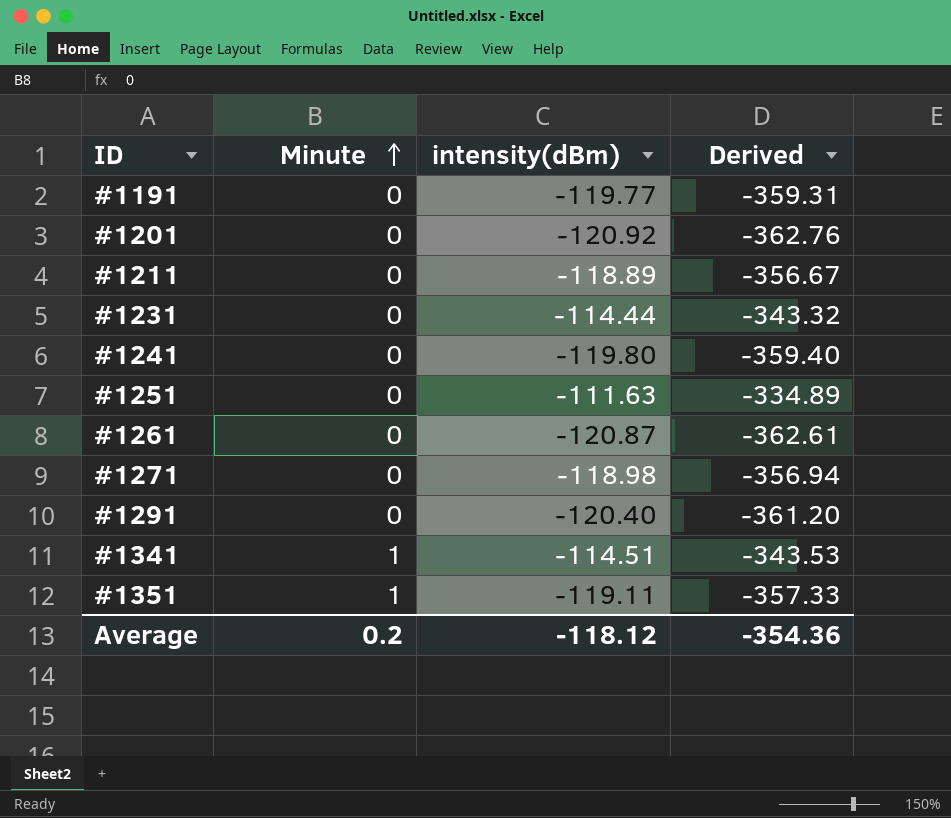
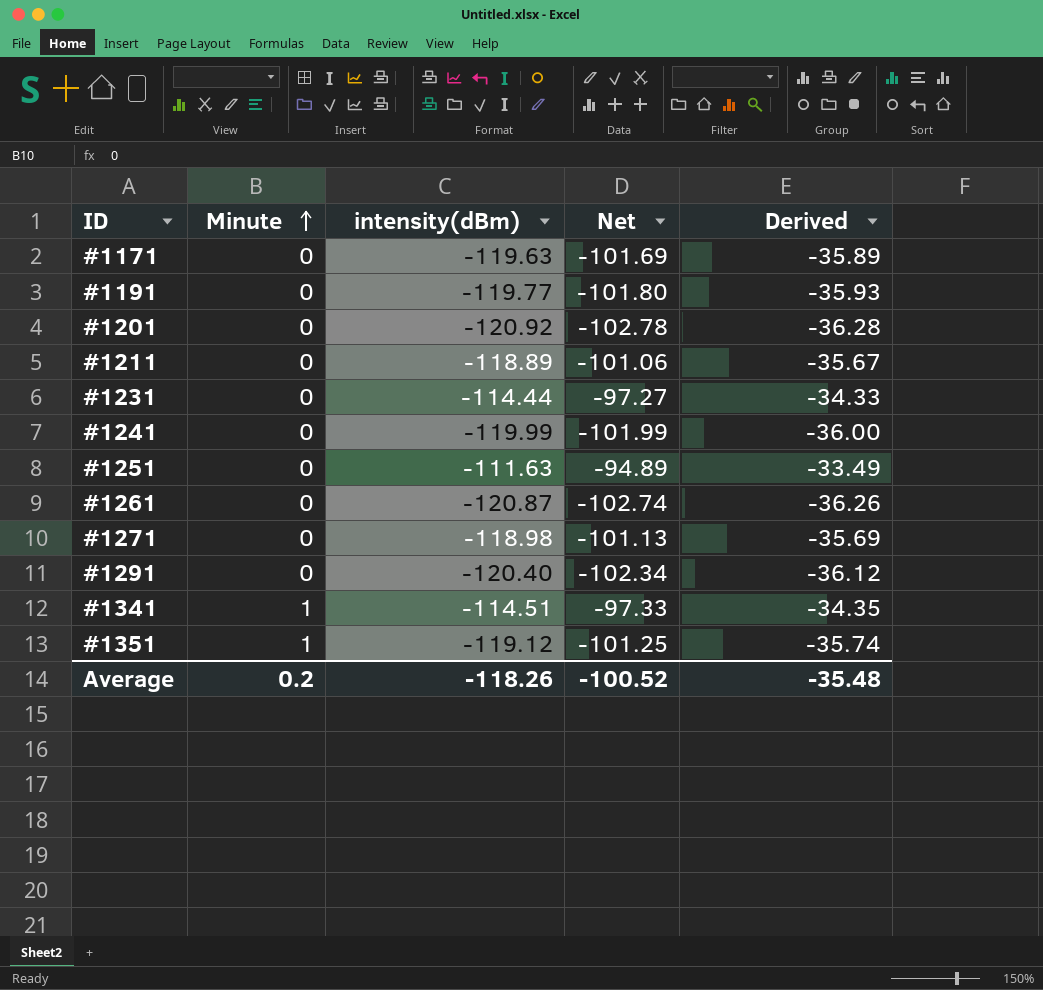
column Net | formula: none -> [intensity(dBm)] * 0.85
column Derived | formula: [intensity(dBm)] * 3 -> [intensity(dBm)] * 0.3
row #1171: none -> 0 | -119.63 | -101.69 | -35.89
#1241 | intensity(dBm): -119.80 -> -119.99
#1351 | intensity(dBm): -119.11 -> -119.12
Average | intensity(dBm): -118.12 -> -118.26
Average | Derived: -354.36 -> -35.48

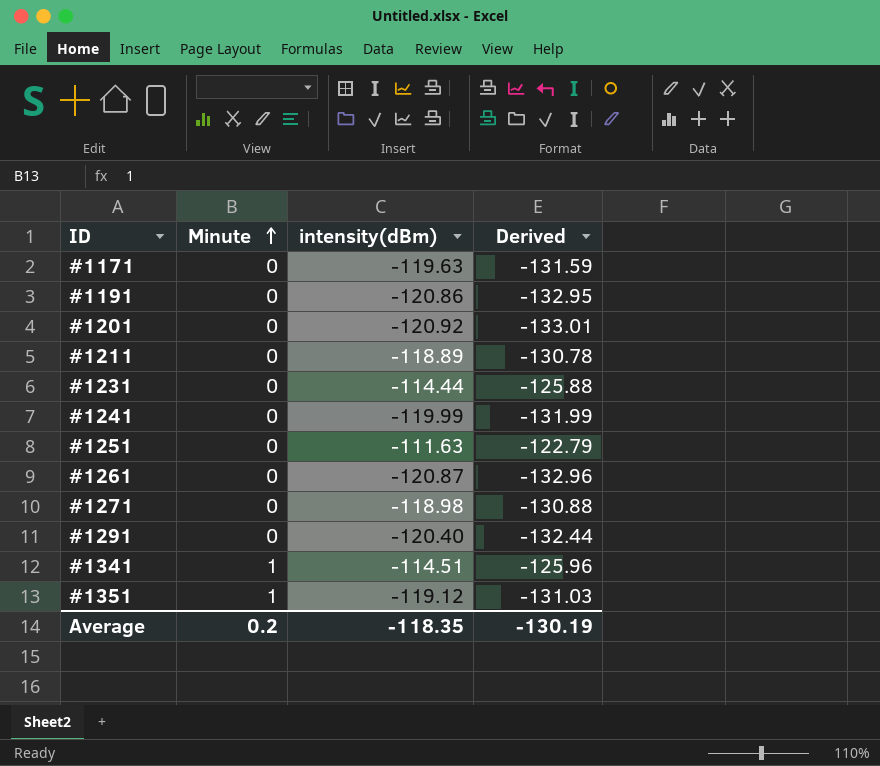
column Net | formula: [intensity(dBm)] * 0.85 -> none
column Derived | formula: [intensity(dBm)] * 0.3 -> [intensity(dBm)] * 1.1
#1191 | intensity(dBm): -119.77 -> -120.86
Average | intensity(dBm): -118.26 -> -118.35
Average | Derived: -35.48 -> -130.19

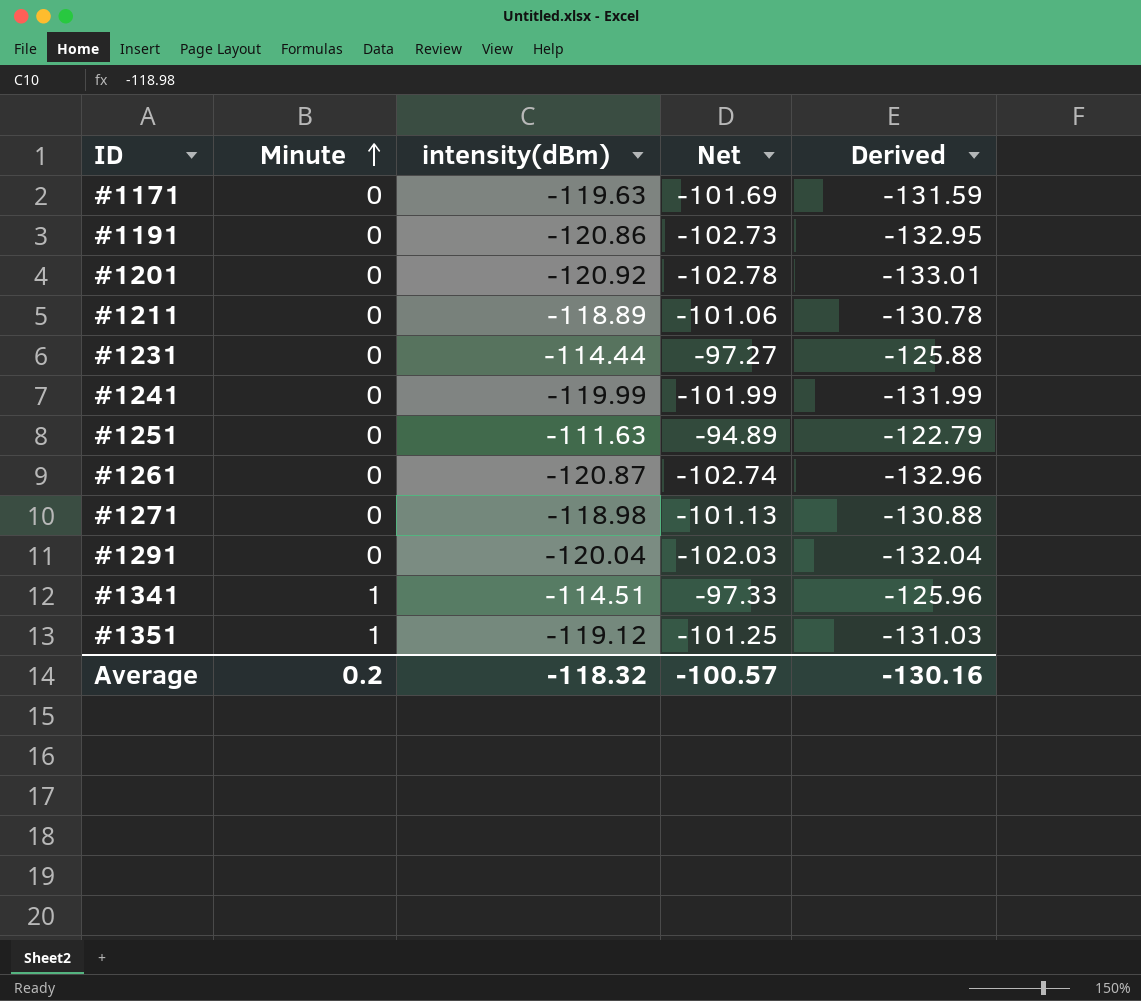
column Net | formula: none -> [intensity(dBm)] * 0.85
#1291 | intensity(dBm): -120.40 -> -120.04
#1291 | Derived: -132.44 -> -132.04
Average | intensity(dBm): -118.35 -> -118.32
Average | Derived: -130.19 -> -130.16

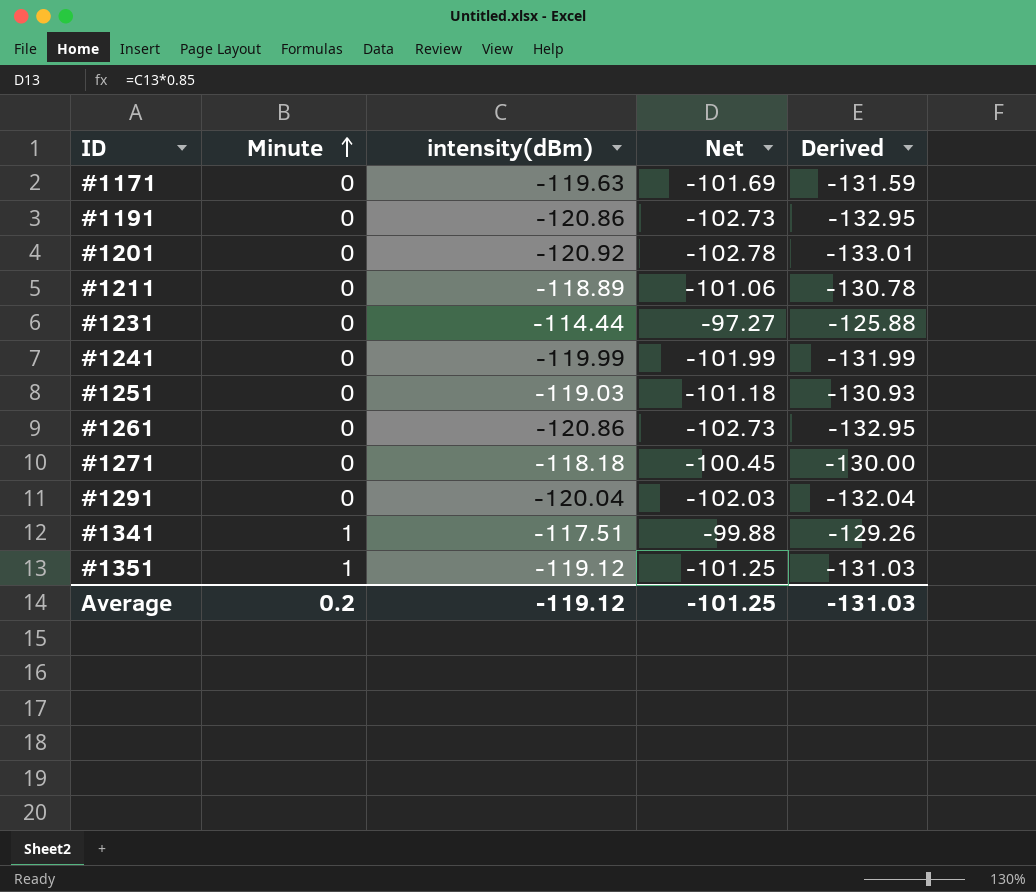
#1251 | intensity(dBm): -111.63 -> -119.03
#1251 | Net: -94.89 -> -101.18
#1251 | Derived: -122.79 -> -130.93
#1261 | intensity(dBm): -120.87 -> -120.86
#1261 | Net: -102.74 -> -102.73
#1261 | Derived: -132.96 -> -132.95
#1271 | intensity(dBm): -118.98 -> -118.18
#1271 | Net: -101.13 -> -100.45
#1271 | Derived: -130.88 -> -130.00
#1341 | intensity(dBm): -114.51 -> -117.51
#1341 | Net: -97.33 -> -99.88
#1341 | Derived: -125.96 -> -129.26
Average | intensity(dBm): -118.32 -> -119.12
Average | Net: -100.57 -> -101.25
Average | Derived: -130.16 -> -131.03

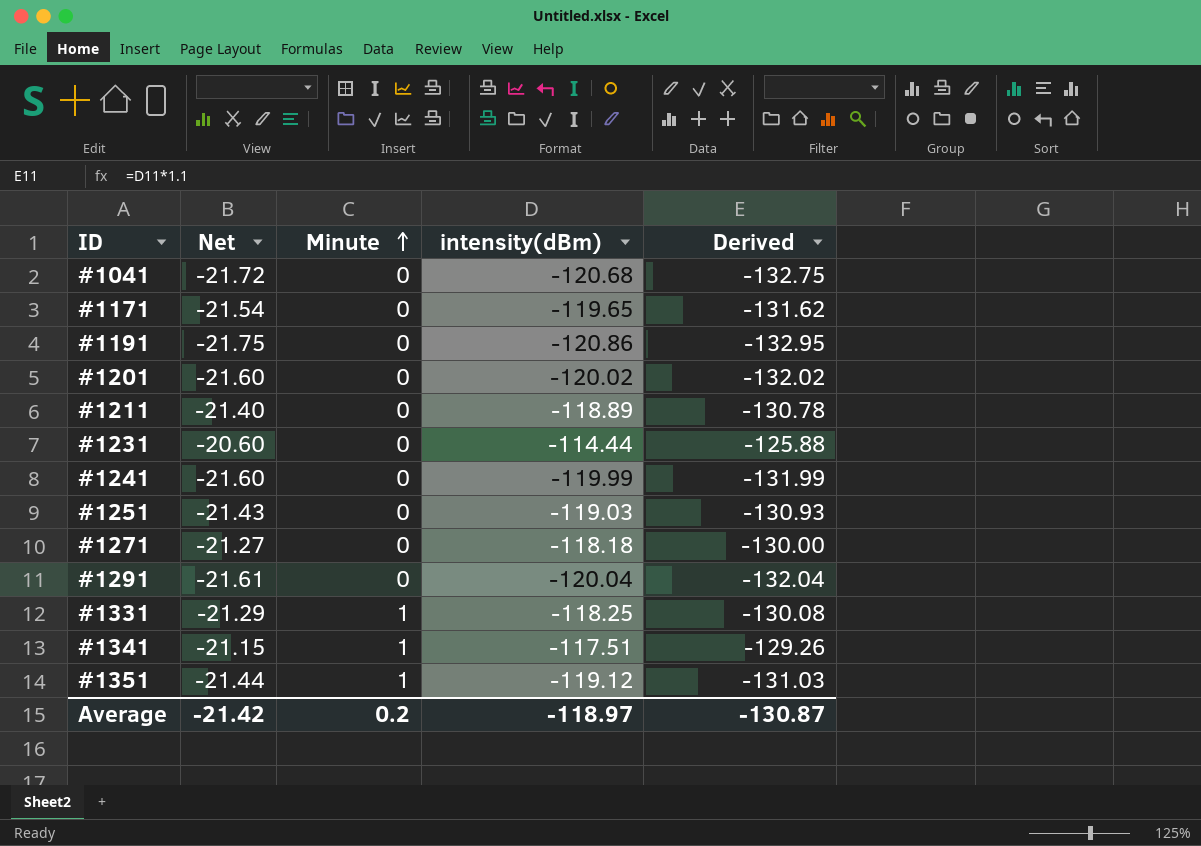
column Net | formula: [intensity(dBm)] * 0.85 -> [intensity(dBm)] * 0.18
column Net | position: 4 -> 2
row #1261: 0 | -120.86 | -102.73 | -132.95 -> none
row #1041: none -> -21.72 | 0 | -120.68 | -132.75
#1171 | intensity(dBm): -119.63 -> -119.65
#1171 | Derived: -131.59 -> -131.62
#1201 | intensity(dBm): -120.92 -> -120.02
#1201 | Derived: -133.01 -> -132.02
row #1331: none -> -21.29 | 1 | -118.25 | -130.08
Average | Net: -101.25 -> -21.42
Average | intensity(dBm): -119.12 -> -118.97
Average | Derived: -131.03 -> -130.87

